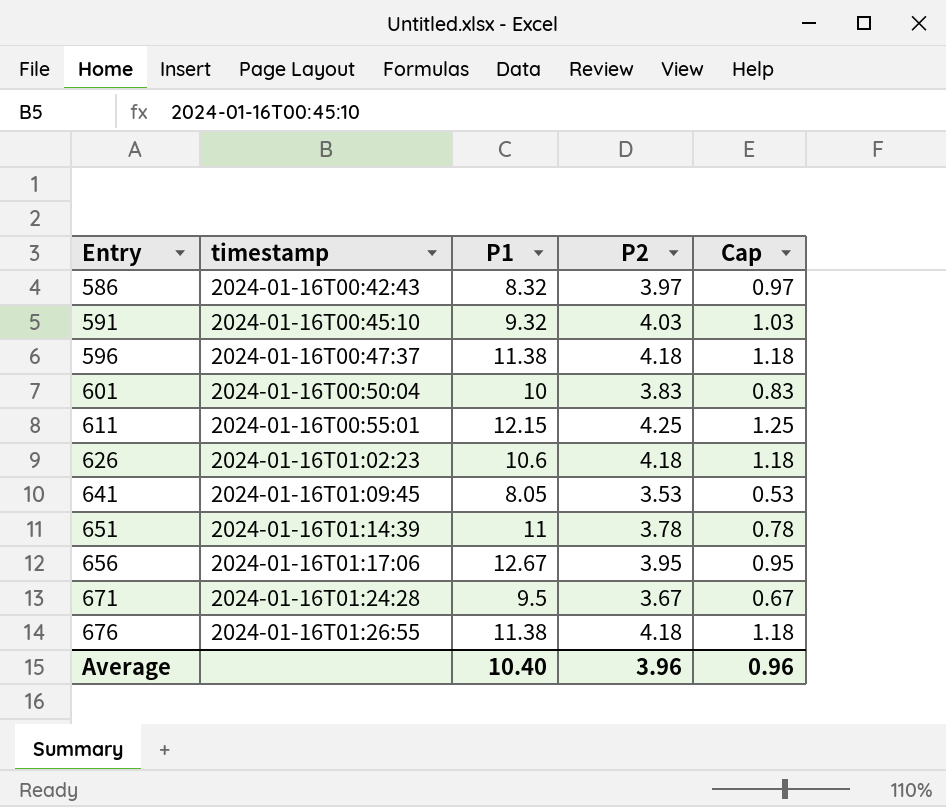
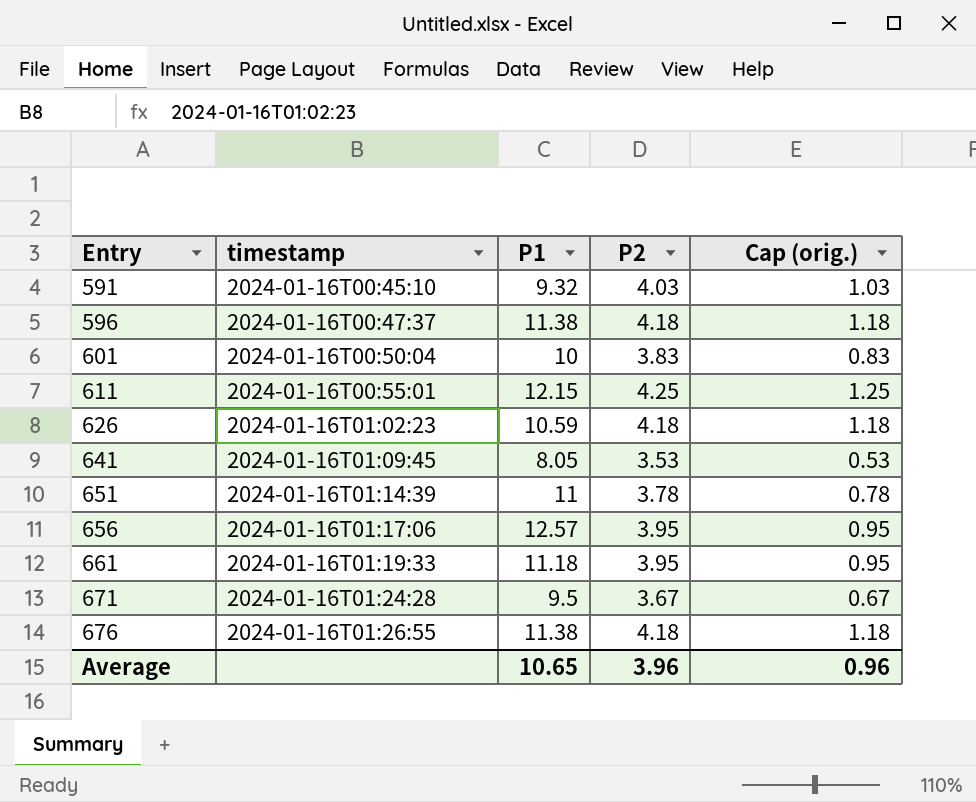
column name: Cap -> Cap (orig.)
row 586: 2024-01-16T00:42:43 | 8.32 | 3.97 | 0.97 -> none
626 | P1: 10.6 -> 10.59
656 | P1: 12.67 -> 12.57
row 661: none -> 2024-01-16T01:19:33 | 11.18 | 3.95 | 0.95
Average | P1: 10.40 -> 10.65

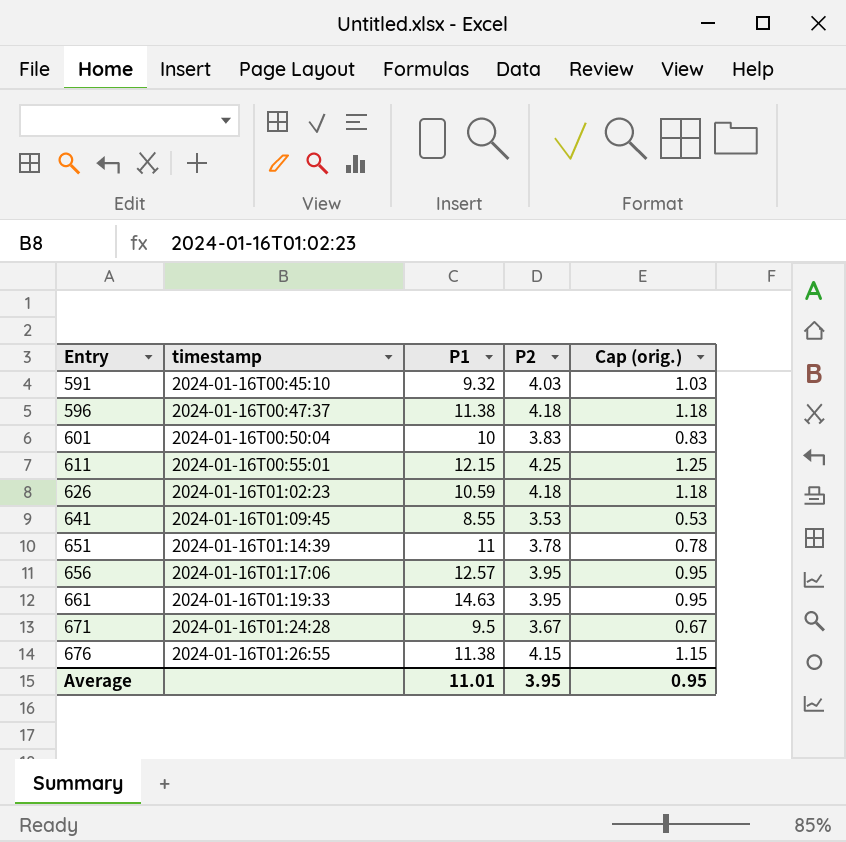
641 | P1: 8.05 -> 8.55
661 | P1: 11.18 -> 14.63
676 | P2: 4.18 -> 4.15
676 | Cap (orig.): 1.18 -> 1.15
Average | P1: 10.65 -> 11.01
Average | P2: 3.96 -> 3.95
Average | Cap (orig.): 0.96 -> 0.95

